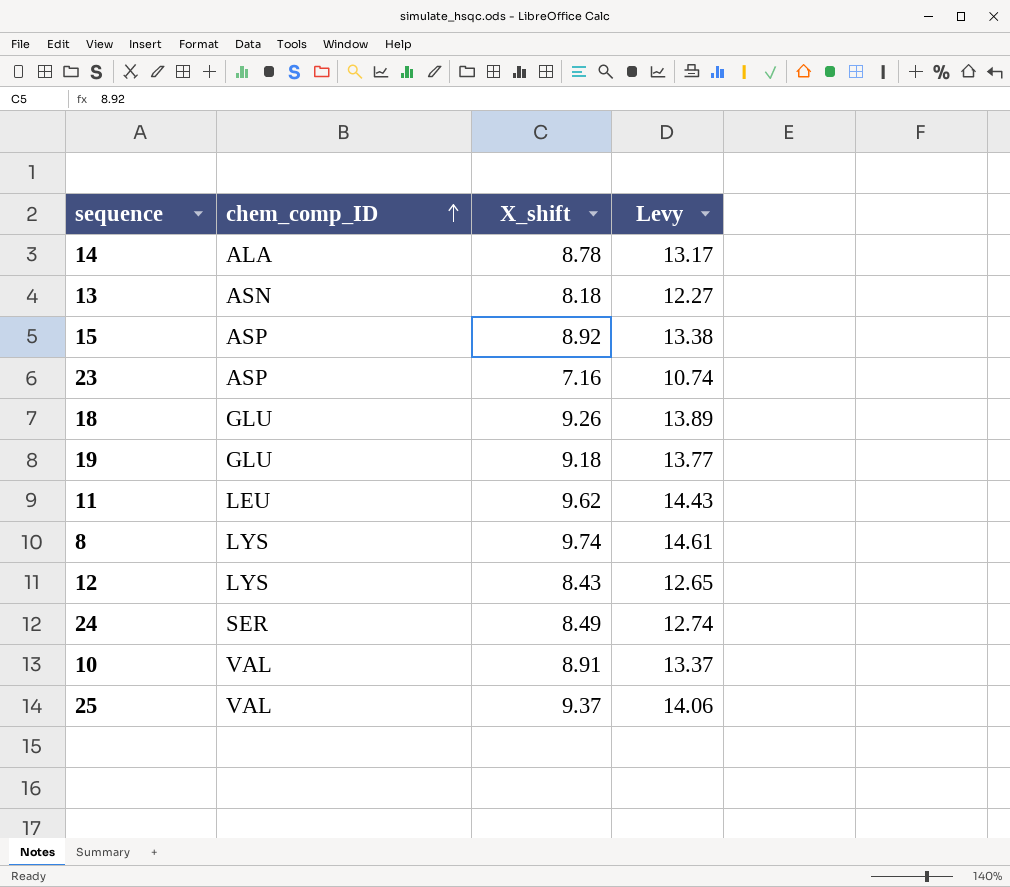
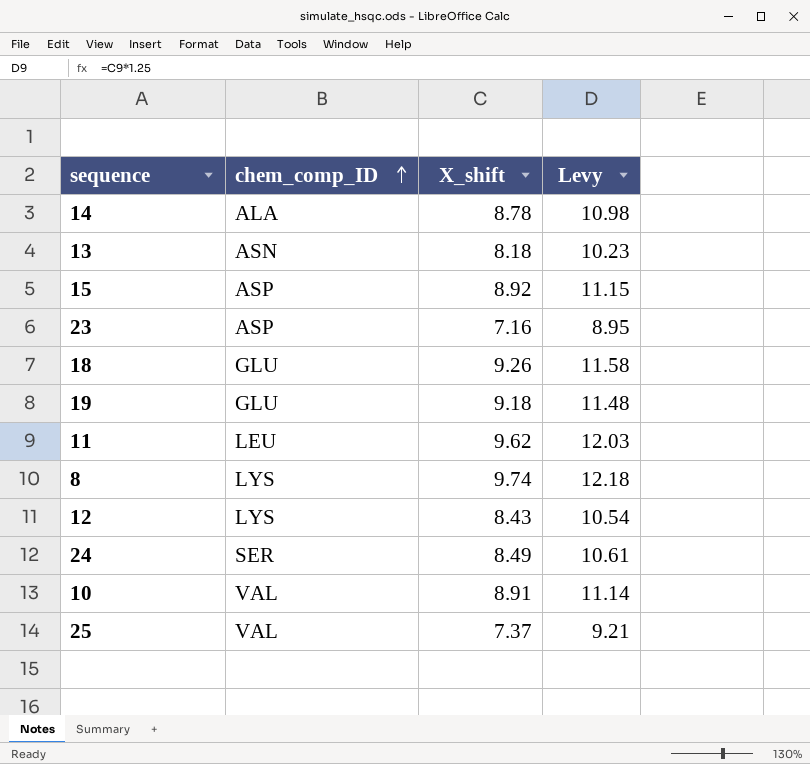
column Levy | formula: [X_shift] * 1.5 -> [X_shift] * 1.25
25 | X_shift: 9.37 -> 7.37

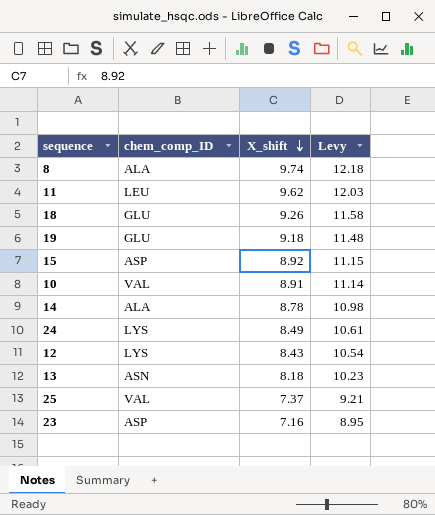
row order: chem_comp_ID ascending -> X_shift descending
8 | chem_comp_ID: LYS -> ALA
24 | chem_comp_ID: SER -> LYS

